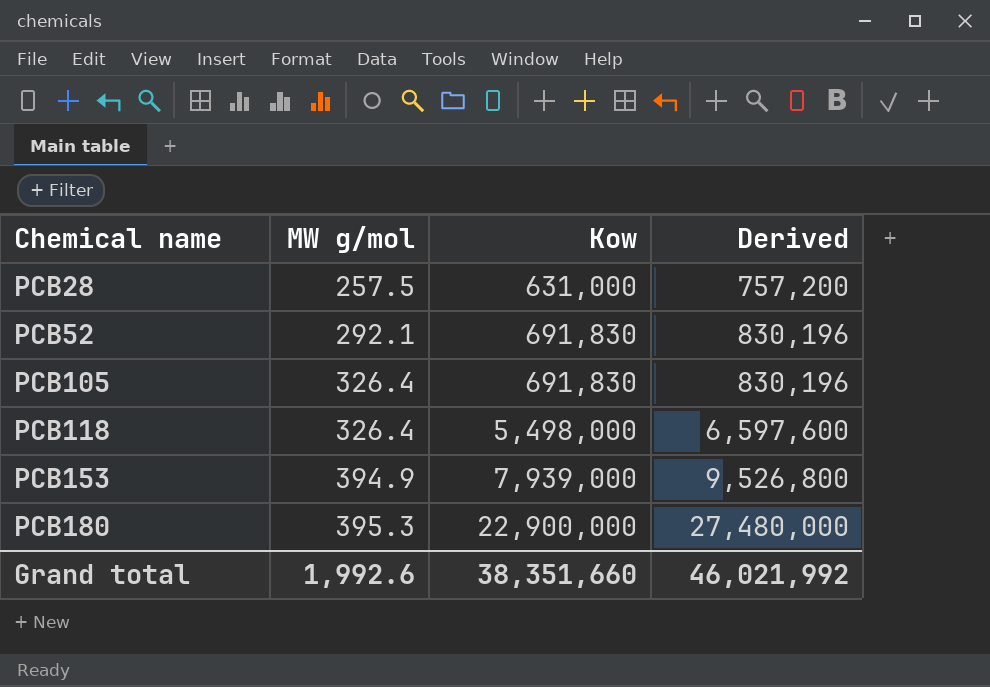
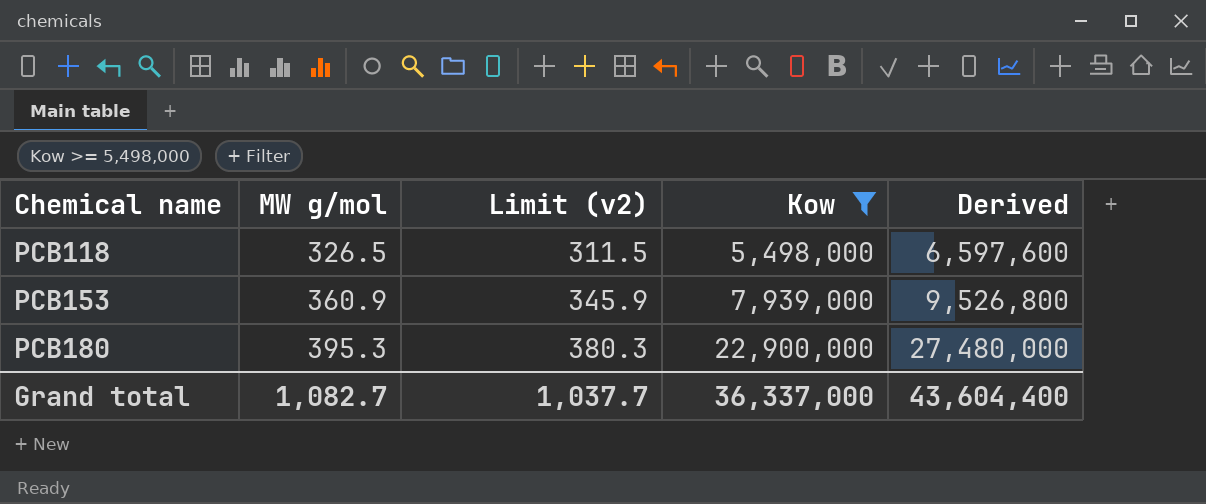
filter: none -> Kow >= 5,498,000
column Limit (v2) | formula: none -> [MW g/mol] - 15
PCB118 | MW g/mol: 326.4 -> 326.5
PCB153 | MW g/mol: 394.9 -> 360.9
Grand total | MW g/mol: 1,992.6 -> 1,082.7
Grand total | Kow: 38,351,660 -> 36,337,000
Grand total | Derived: 46,021,992 -> 43,604,400

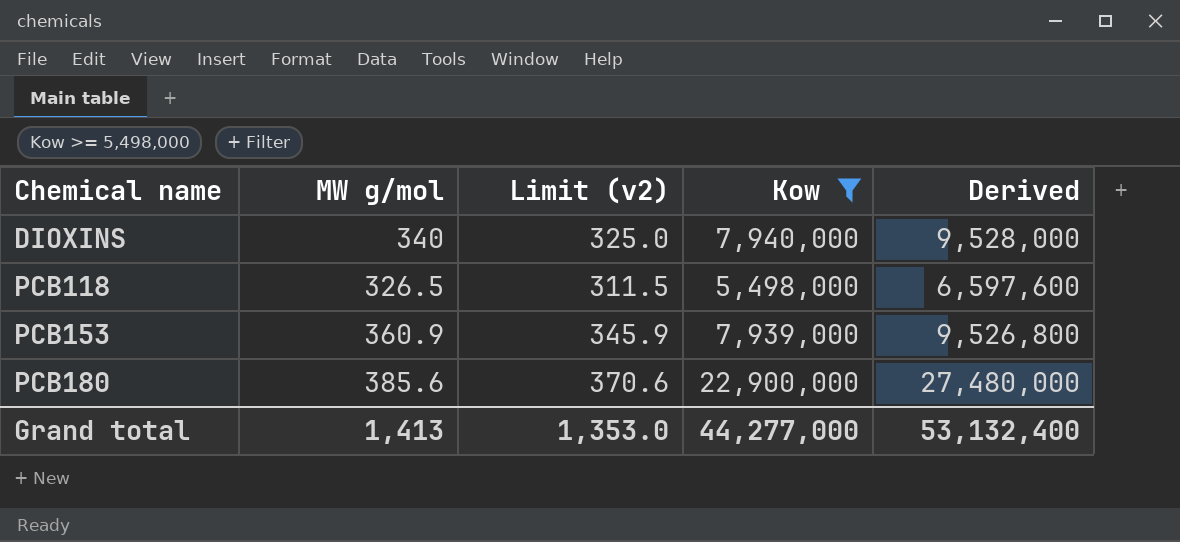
row DIOXINS: none -> 340 | 325.0 | 7,940,000 | 9,528,000
PCB180 | MW g/mol: 395.3 -> 385.6
PCB180 | Limit (v2): 380.3 -> 370.6
Grand total | MW g/mol: 1,082.7 -> 1,413
Grand total | Limit (v2): 1,037.7 -> 1,353.0
Grand total | Kow: 36,337,000 -> 44,277,000
Grand total | Derived: 43,604,400 -> 53,132,400

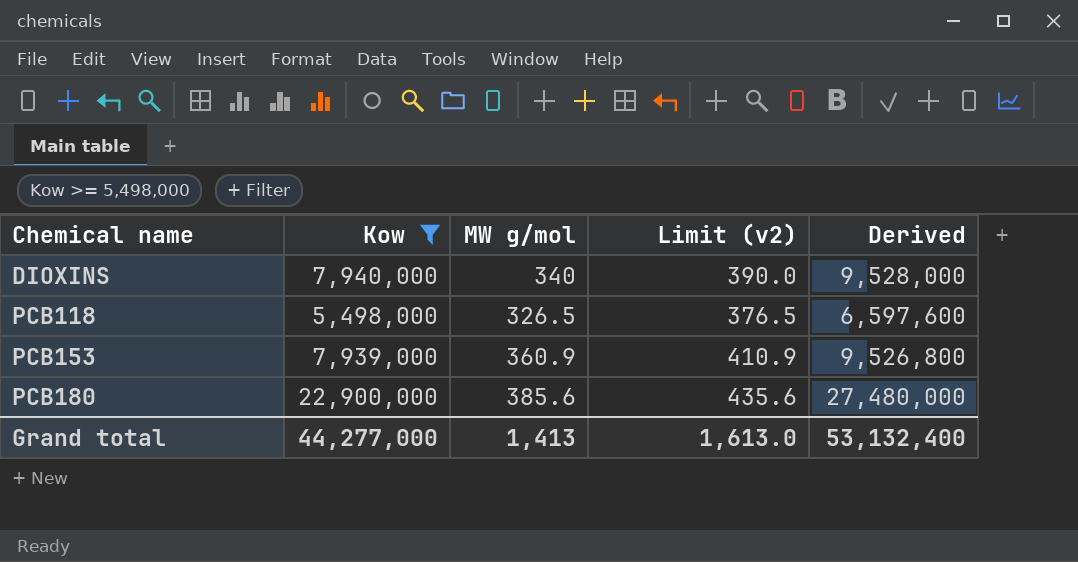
column Kow | position: 4 -> 2
column Limit (v2) | formula: [MW g/mol] - 15 -> [MW g/mol] + 50
Grand total | Limit (v2): 1,353.0 -> 1,613.0

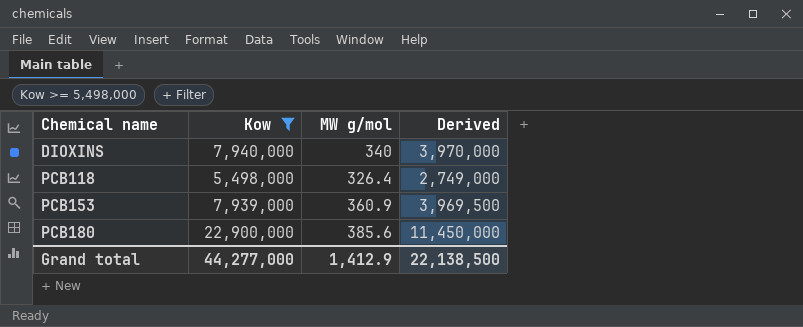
column Limit (v2) | formula: [MW g/mol] + 50 -> none
column Derived | formula: [Kow] * 1.2 -> [Kow] * 0.5
PCB118 | MW g/mol: 326.5 -> 326.4
Grand total | MW g/mol: 1,413 -> 1,412.9
Grand total | Derived: 53,132,400 -> 22,138,500

